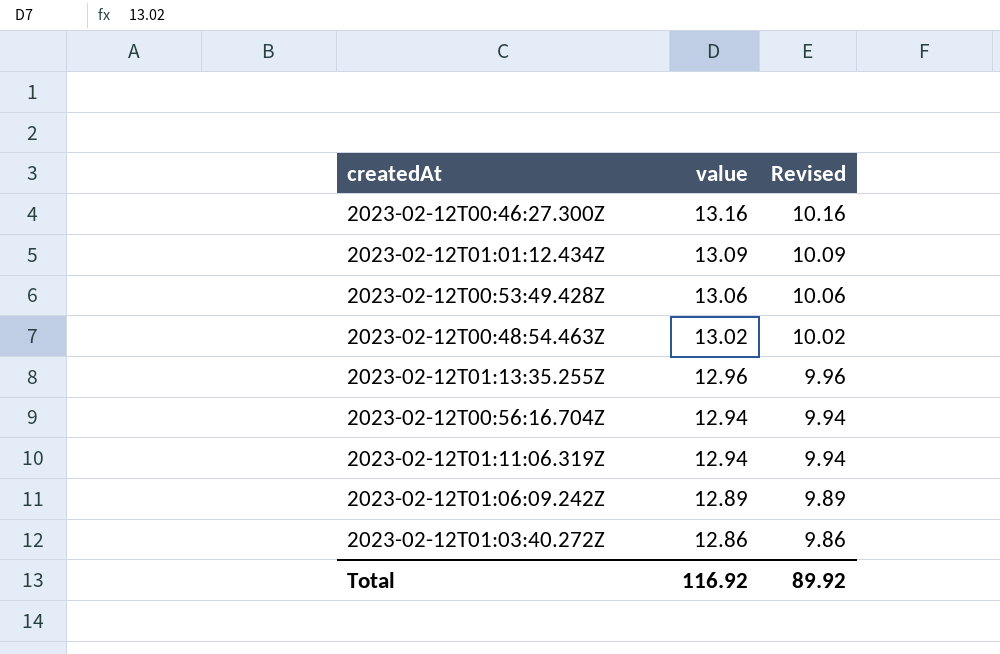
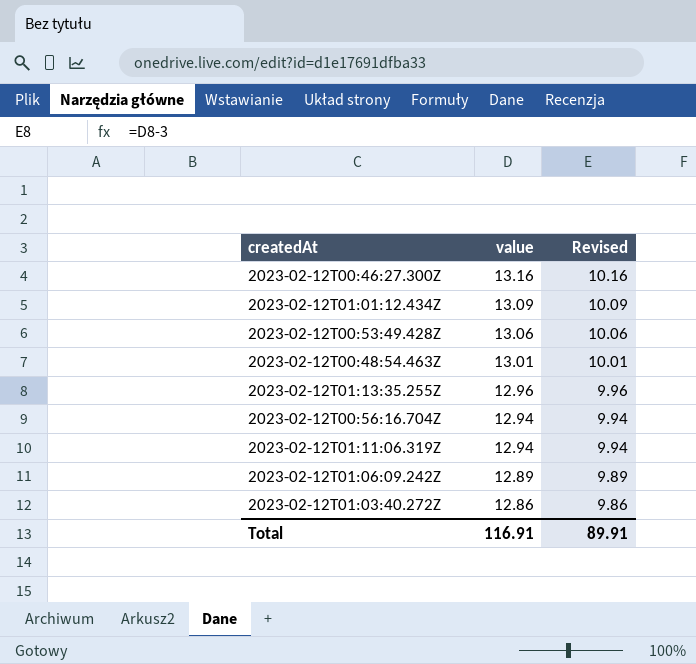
2023-02-12T00:48:54.463Z | value: 13.02 -> 13.01
2023-02-12T00:48:54.463Z | Revised: 10.02 -> 10.01
Total | value: 116.92 -> 116.91
Total | Revised: 89.92 -> 89.91

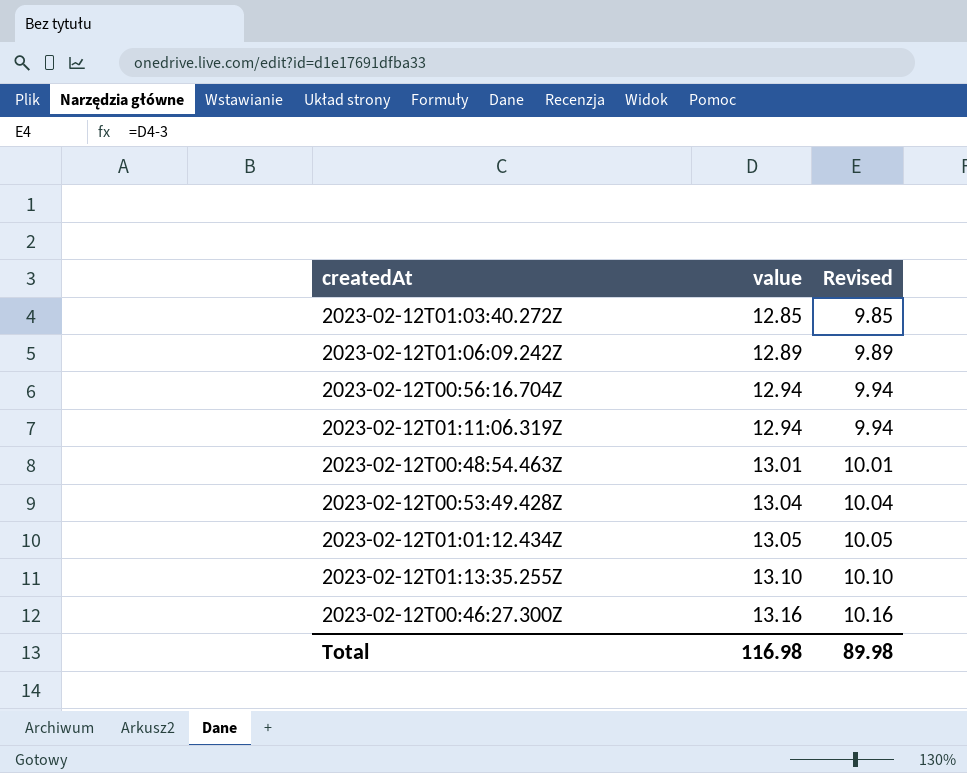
row order: value descending -> value ascending
2023-02-12T01:03:40.272Z | value: 12.86 -> 12.85
2023-02-12T01:03:40.272Z | Revised: 9.86 -> 9.85
2023-02-12T00:53:49.428Z | value: 13.06 -> 13.04
2023-02-12T00:53:49.428Z | Revised: 10.06 -> 10.04
2023-02-12T01:01:12.434Z | value: 13.09 -> 13.05
2023-02-12T01:01:12.434Z | Revised: 10.09 -> 10.05
2023-02-12T01:13:35.255Z | value: 12.96 -> 13.10
2023-02-12T01:13:35.255Z | Revised: 9.96 -> 10.10
Total | value: 116.91 -> 116.98
Total | Revised: 89.91 -> 89.98

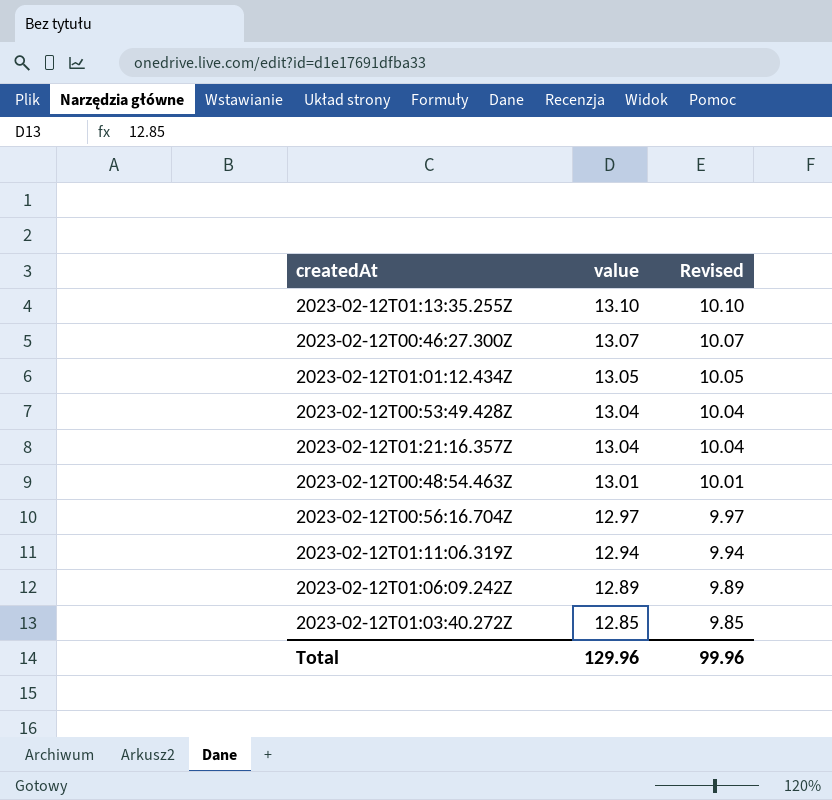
row order: value ascending -> value descending
2023-02-12T00:46:27.300Z | value: 13.16 -> 13.07
2023-02-12T00:46:27.300Z | Revised: 10.16 -> 10.07
row 2023-02-12T01:21:16.357Z: none -> 13.04 | 10.04
2023-02-12T00:56:16.704Z | value: 12.94 -> 12.97
2023-02-12T00:56:16.704Z | Revised: 9.94 -> 9.97
Total | value: 116.98 -> 129.96
Total | Revised: 89.98 -> 99.96

